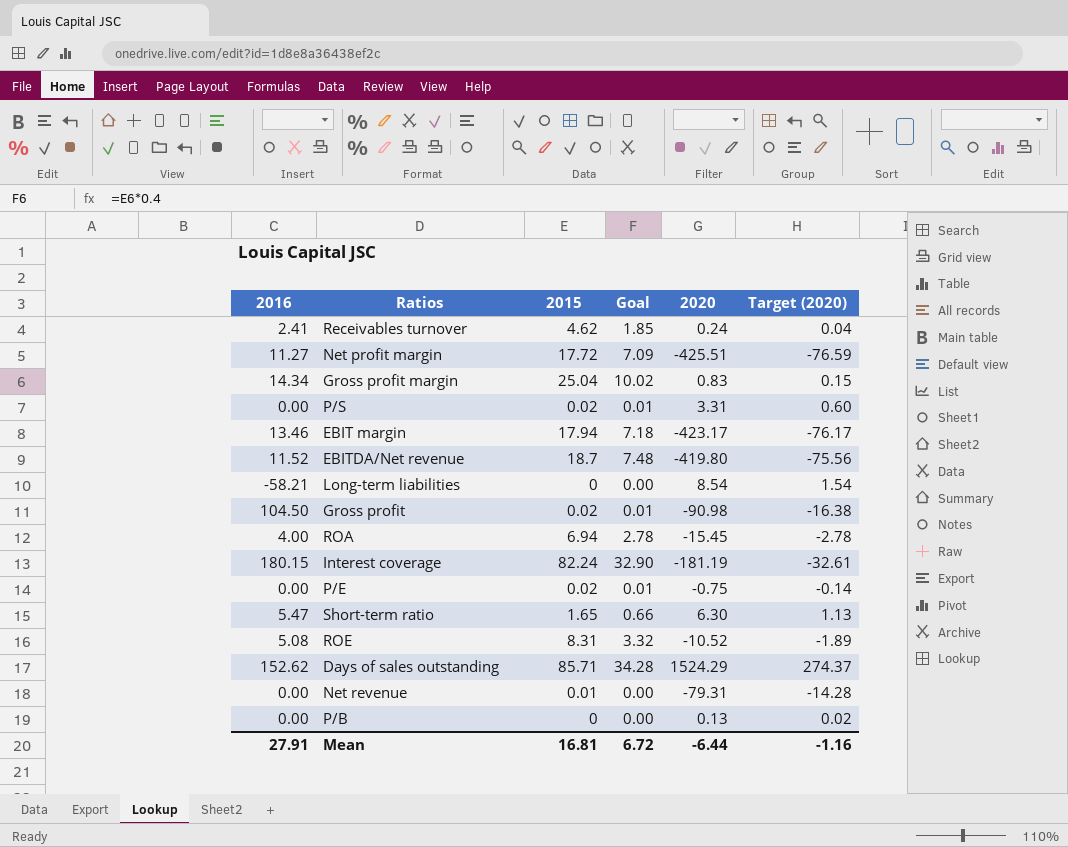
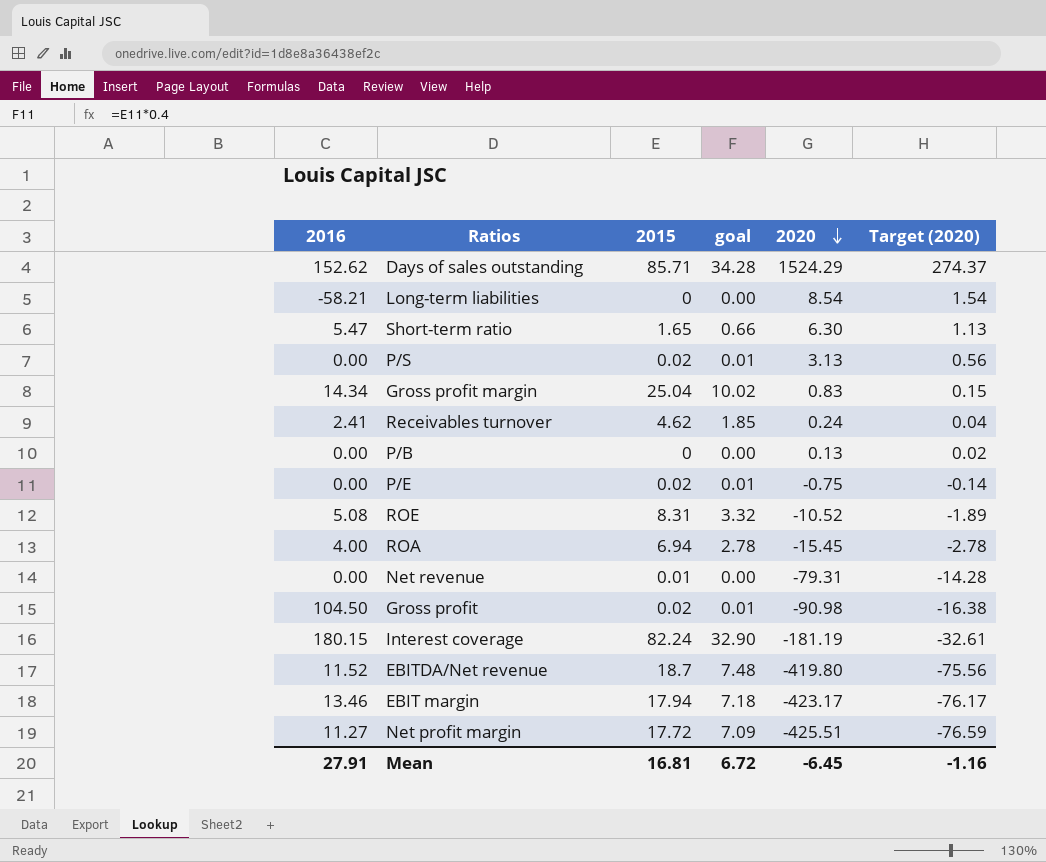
row order: none -> 2020 descending
column name: Goal -> goal
P/S | 2020: 3.31 -> 3.13
P/S | Target (2020): 0.60 -> 0.56
Mean | 2020: -6.44 -> -6.45

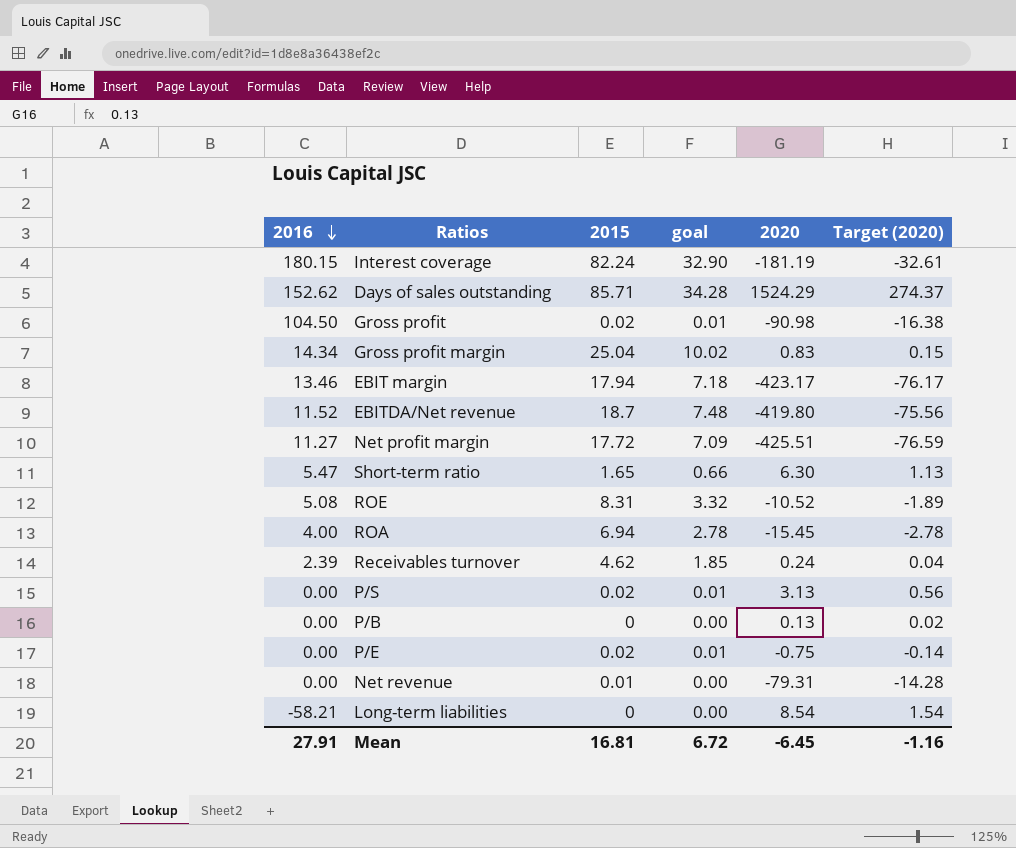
row order: 2020 descending -> 2016 descending
Receivables turnover | 2016: 2.41 -> 2.39

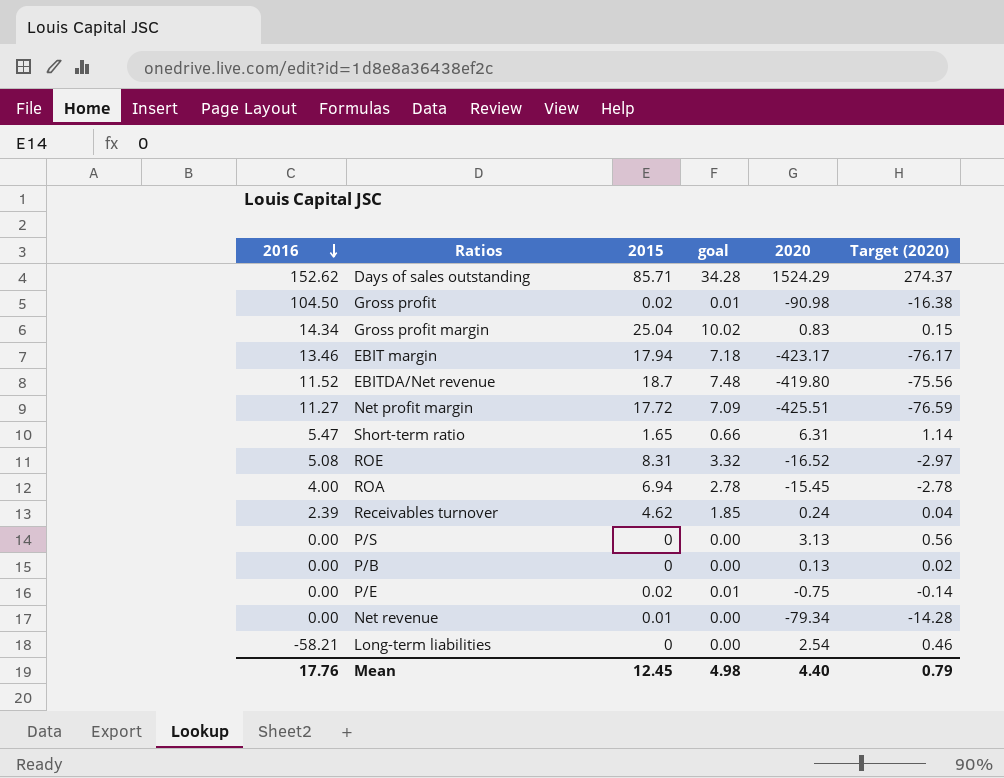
row Interest coverage: 180.15 | 82.24 | 32.90 | -181.19 | -32.61 -> none
Short-term ratio | 2020: 6.30 -> 6.31
Short-term ratio | Target (2020): 1.13 -> 1.14
ROE | 2020: -10.52 -> -16.52
ROE | Target (2020): -1.89 -> -2.97
P/S | 2015: 0.02 -> 0
P/S | goal: 0.01 -> 0.00
Net revenue | 2020: -79.31 -> -79.34
Long-term liabilities | 2020: 8.54 -> 2.54
Long-term liabilities | Target (2020): 1.54 -> 0.46
Mean | 2016: 27.91 -> 17.76
Mean | 2015: 16.81 -> 12.45
Mean | goal: 6.72 -> 4.98
Mean | 2020: -6.45 -> 4.40
Mean | Target (2020): -1.16 -> 0.79

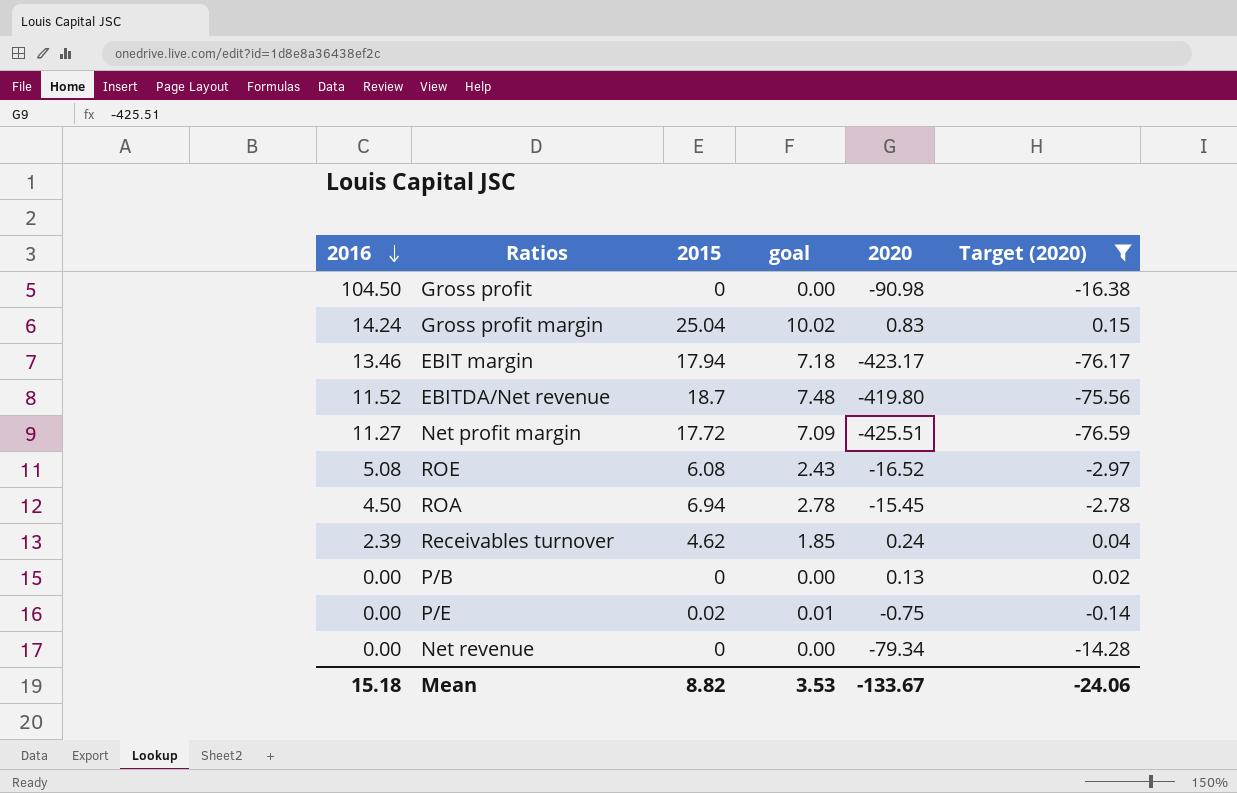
filter: none -> Target (2020) <= 0.15
Gross profit | 2015: 0.02 -> 0
Gross profit | goal: 0.01 -> 0.00
Gross profit margin | 2016: 14.34 -> 14.24
ROE | 2015: 8.31 -> 6.08
ROE | goal: 3.32 -> 2.43
ROA | 2016: 4.00 -> 4.50
Net revenue | 2015: 0.01 -> 0
Mean | 2016: 17.76 -> 15.18
Mean | 2015: 12.45 -> 8.82
Mean | goal: 4.98 -> 3.53
Mean | 2020: 4.40 -> -133.67
Mean | Target (2020): 0.79 -> -24.06

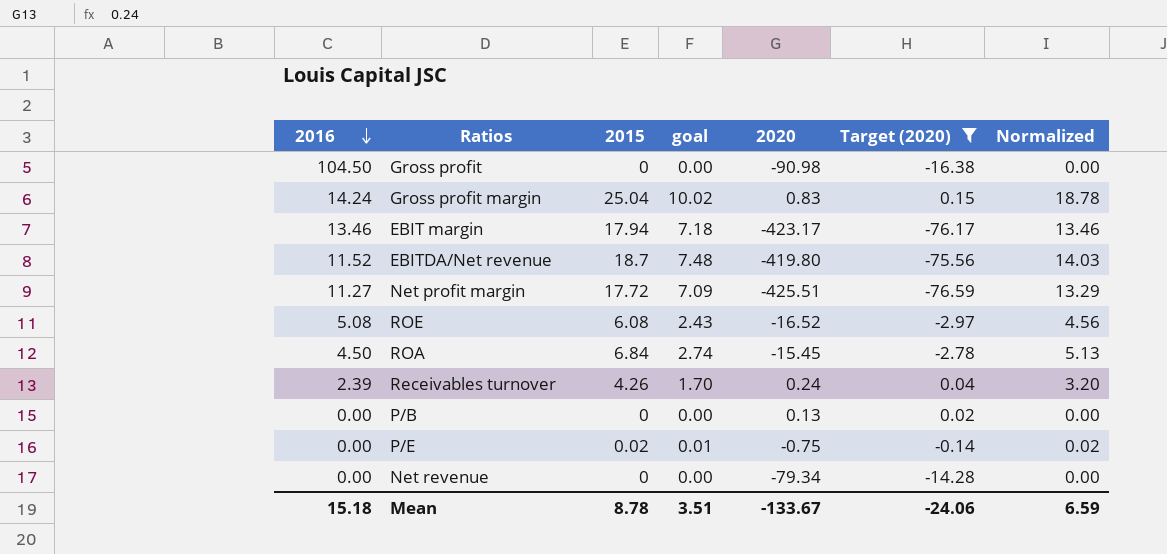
column Normalized | formula: none -> [2015] * 0.75
ROA | 2015: 6.94 -> 6.84
ROA | goal: 2.78 -> 2.74
Receivables turnover | 2015: 4.62 -> 4.26
Receivables turnover | goal: 1.85 -> 1.70
Mean | 2015: 8.82 -> 8.78
Mean | goal: 3.53 -> 3.51

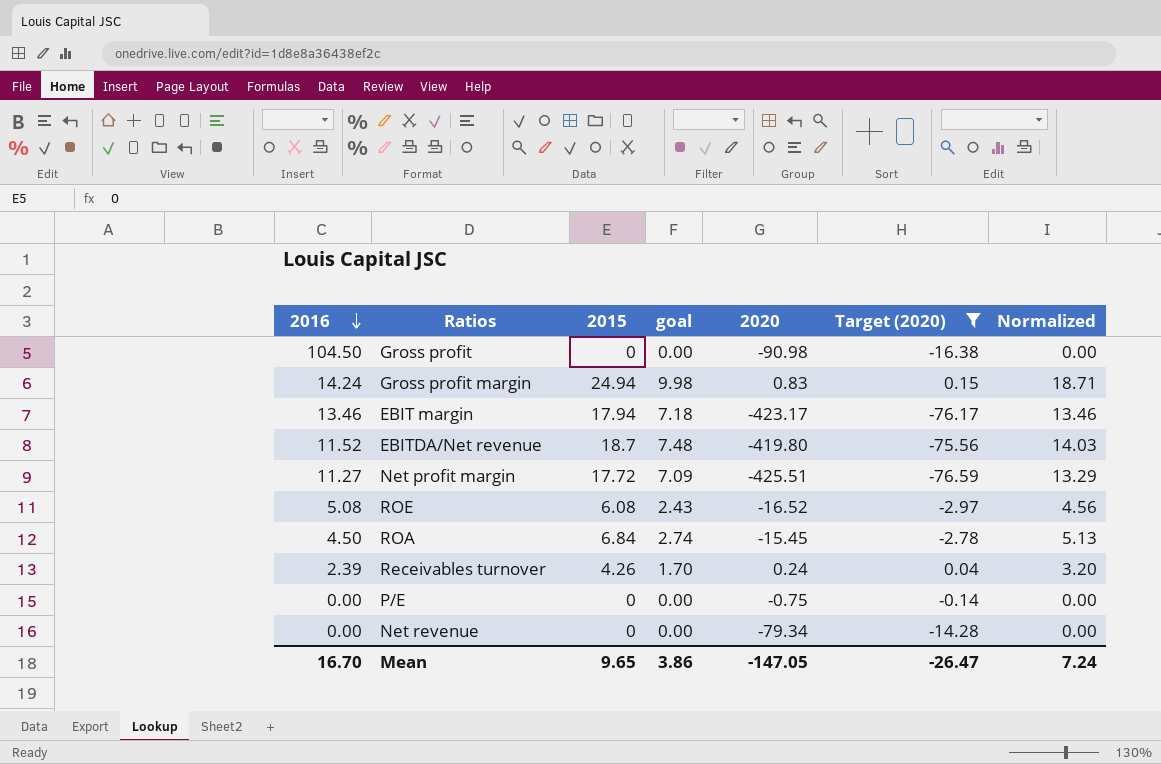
row P/B: 0.00 | 0 | 0.00 | 0.13 | 0.02 | 0.00 -> none
Gross profit margin | 2015: 25.04 -> 24.94
Gross profit margin | goal: 10.02 -> 9.98
Gross profit margin | Normalized: 18.78 -> 18.71
P/E | 2015: 0.02 -> 0
P/E | goal: 0.01 -> 0.00
P/E | Normalized: 0.02 -> 0.00
Mean | 2016: 15.18 -> 16.70
Mean | 2015: 8.78 -> 9.65
Mean | goal: 3.51 -> 3.86
Mean | 2020: -133.67 -> -147.05
Mean | Target (2020): -24.06 -> -26.47
Mean | Normalized: 6.59 -> 7.24

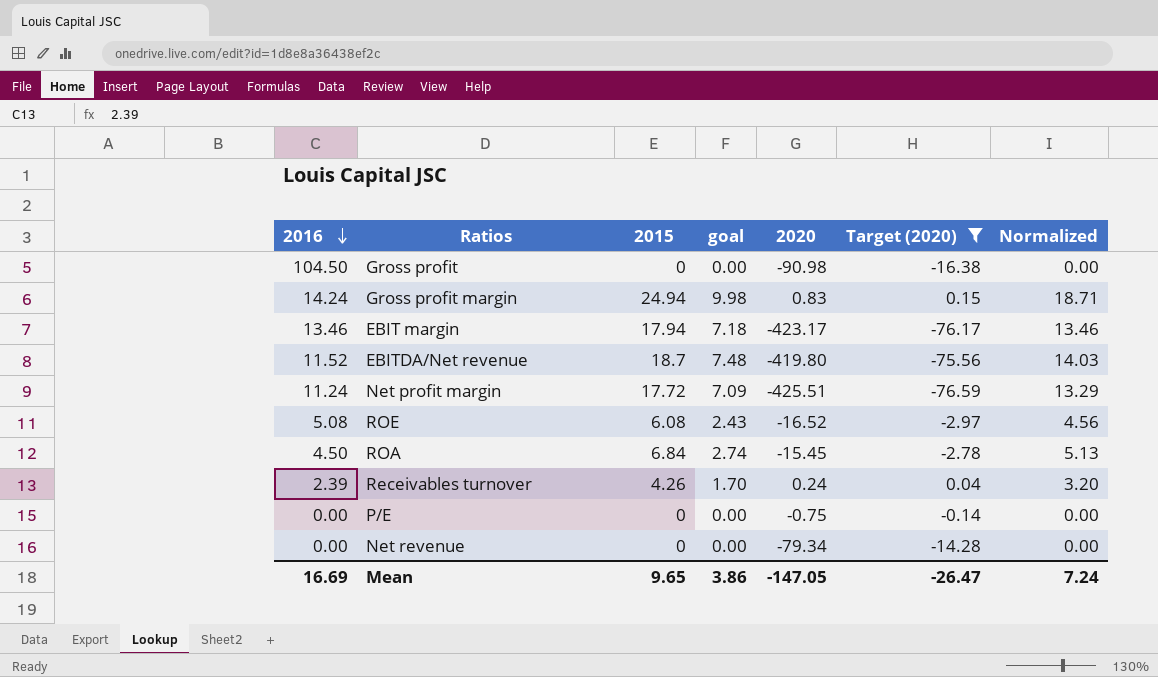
Net profit margin | 2016: 11.27 -> 11.24
Mean | 2016: 16.70 -> 16.69

